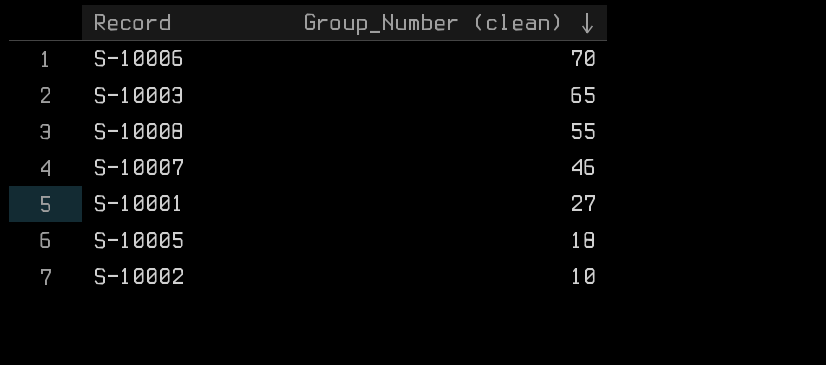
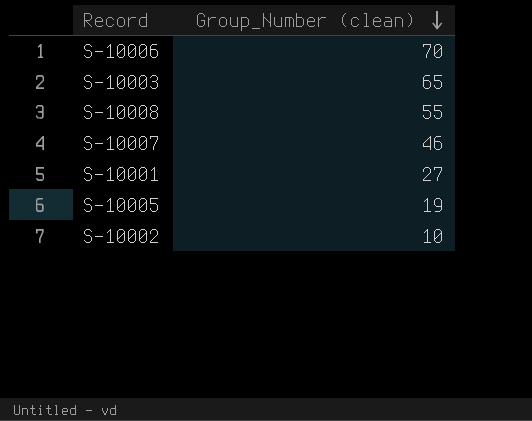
S-10005 | Group_Number (clean): 18 -> 19

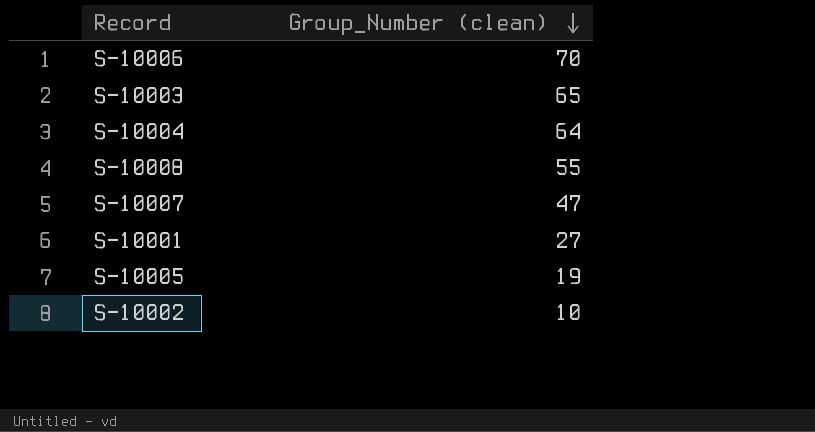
row S-10004: none -> 64
S-10007 | Group_Number (clean): 46 -> 47

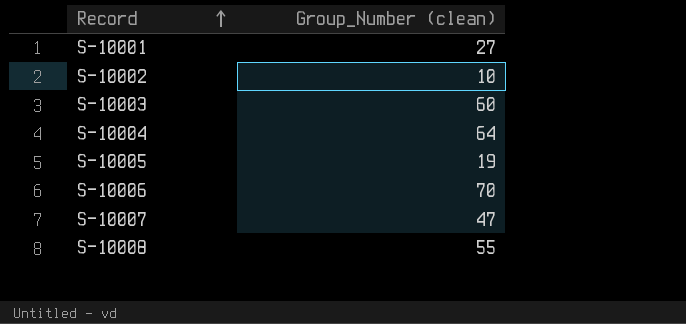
row order: Group_Number (clean) descending -> Record ascending
S-10003 | Group_Number (clean): 65 -> 60

